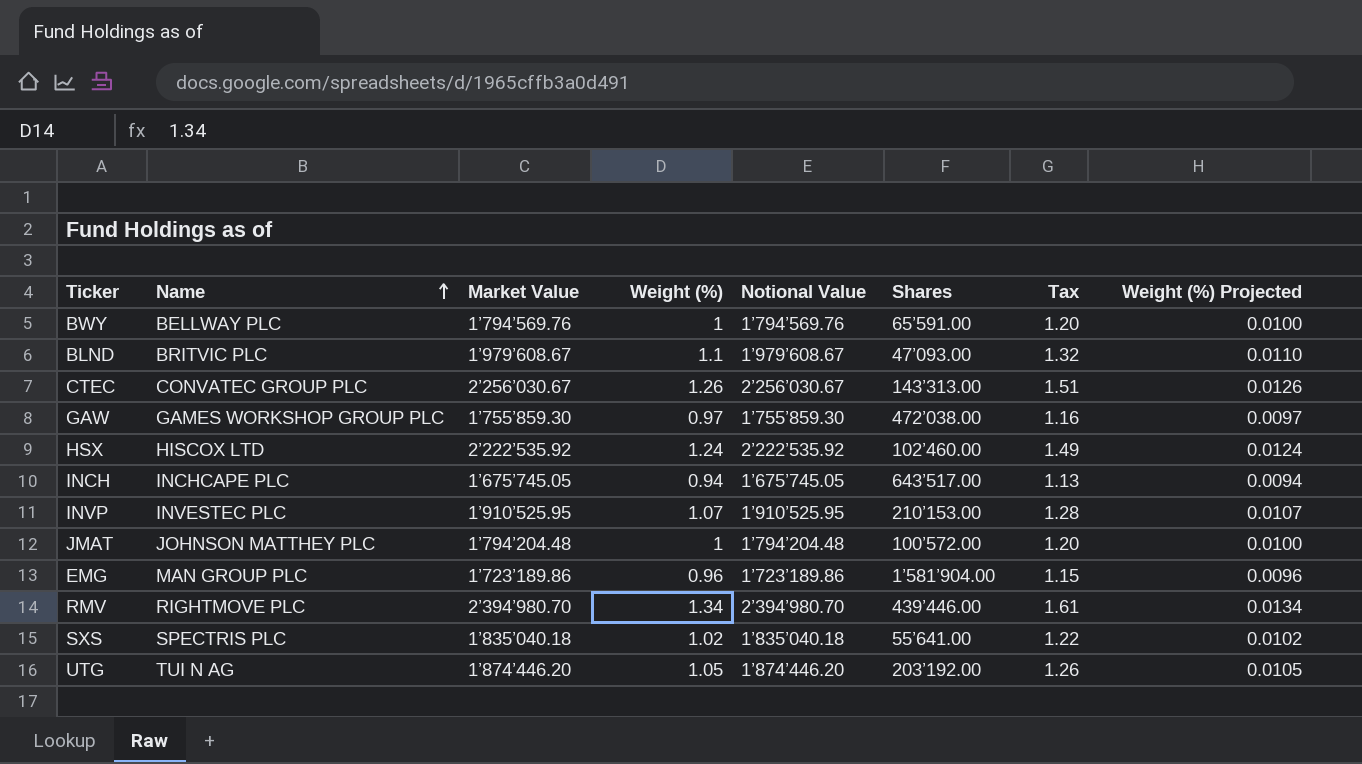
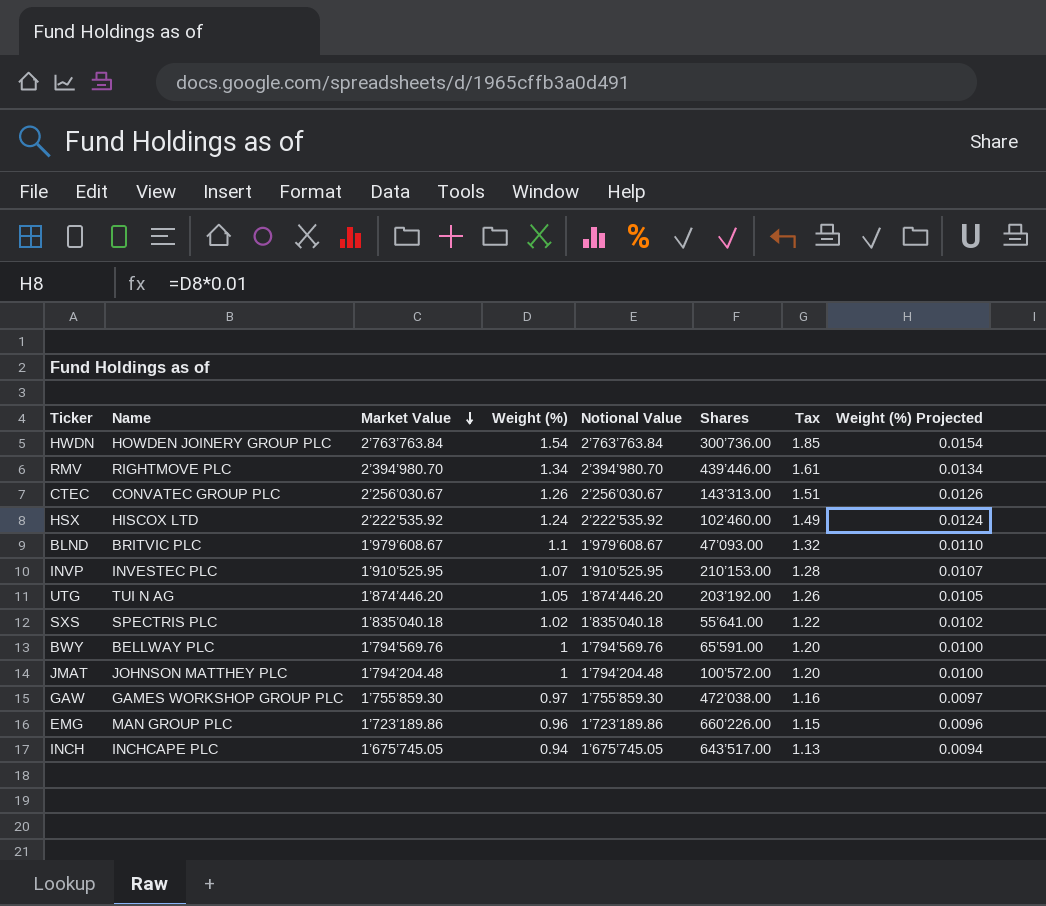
row order: Name ascending -> Market Value descending
row HWDN: none -> HOWDEN JOINERY GROUP PLC | 2’763’763.84 | 1.54 | 2’763’763.84 | 300’736.00 | 1.85 | 0.0154
EMG | Shares: 1’581’904.00 -> 660’226.00

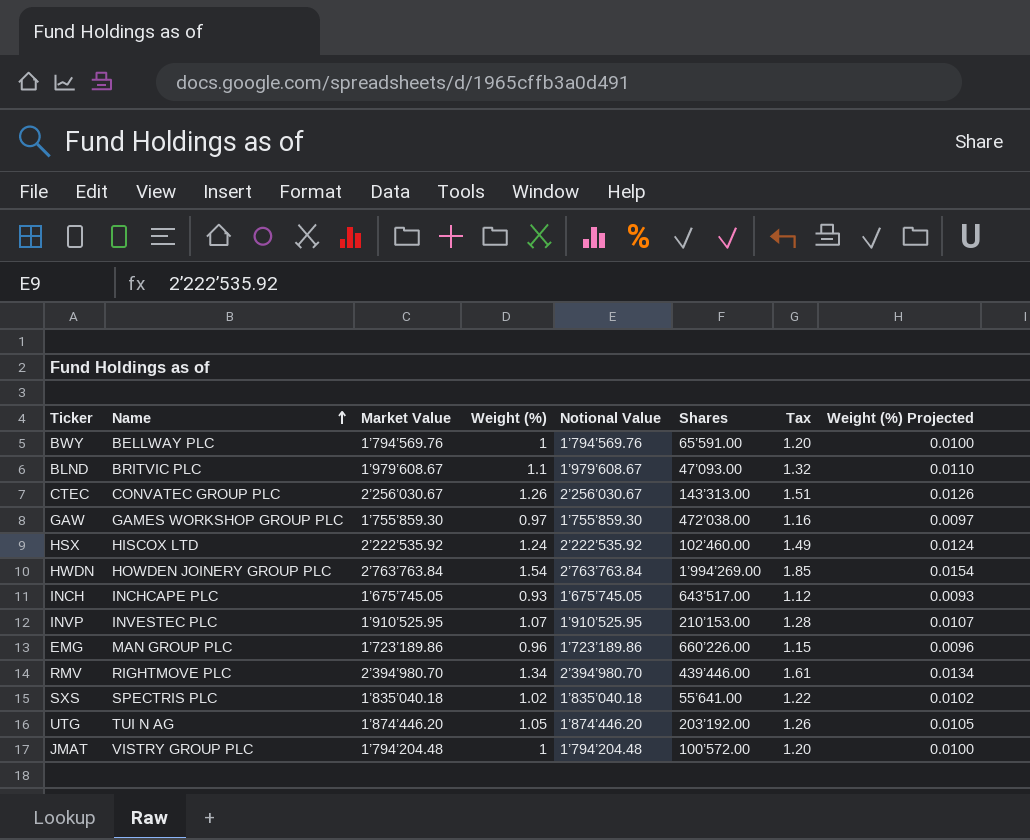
row order: Market Value descending -> Name ascending
HWDN | Shares: 300’736.00 -> 1’994’269.00
INCH | Weight (%): 0.94 -> 0.93
INCH | Tax: 1.13 -> 1.12
INCH | Weight (%) Projected: 0.0094 -> 0.0093
JMAT | Name: JOHNSON MATTHEY PLC -> VISTRY GROUP PLC

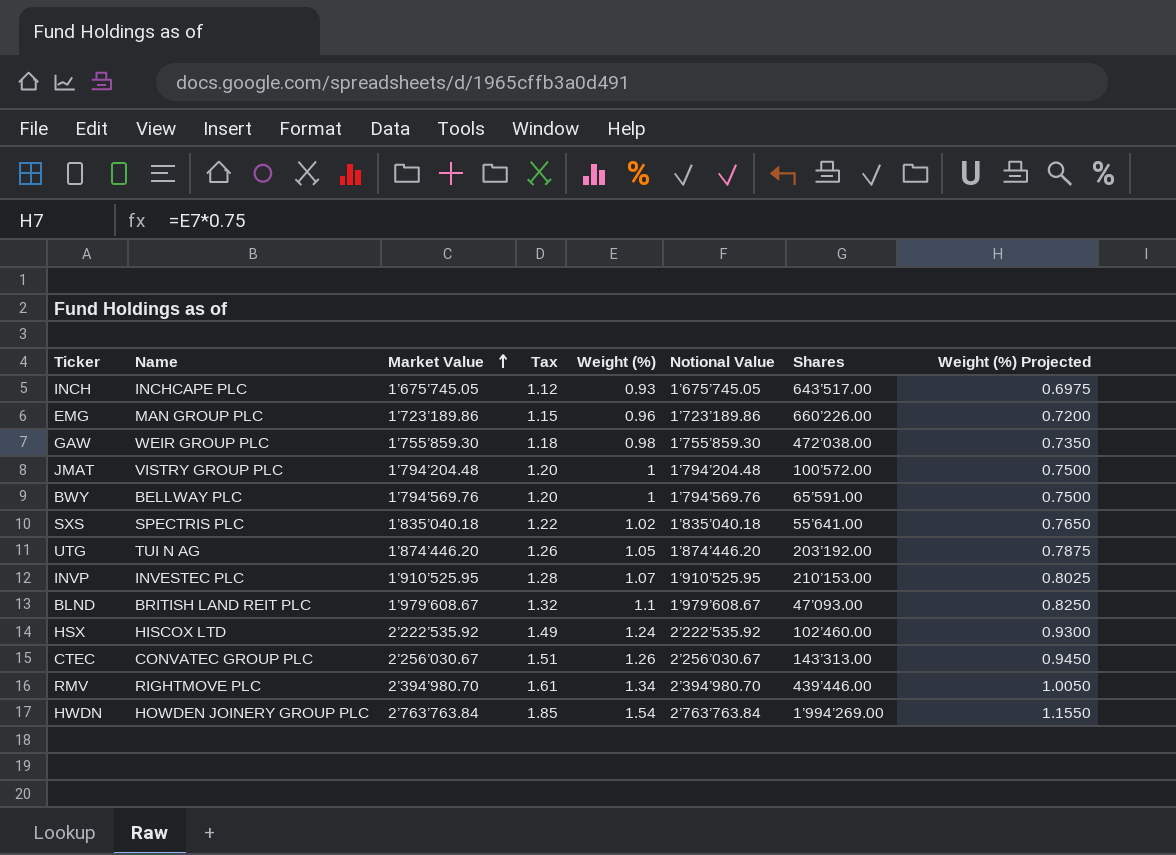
row order: Name ascending -> Market Value ascending
column Tax | position: 7 -> 4
column Weight (%) Projected | formula: [Weight (%)] * 0.01 -> [Weight (%)] * 0.75
GAW | Name: GAMES WORKSHOP GROUP PLC -> WEIR GROUP PLC
GAW | Tax: 1.16 -> 1.18
GAW | Weight (%): 0.97 -> 0.98
BLND | Name: BRITVIC PLC -> BRITISH LAND REIT PLC

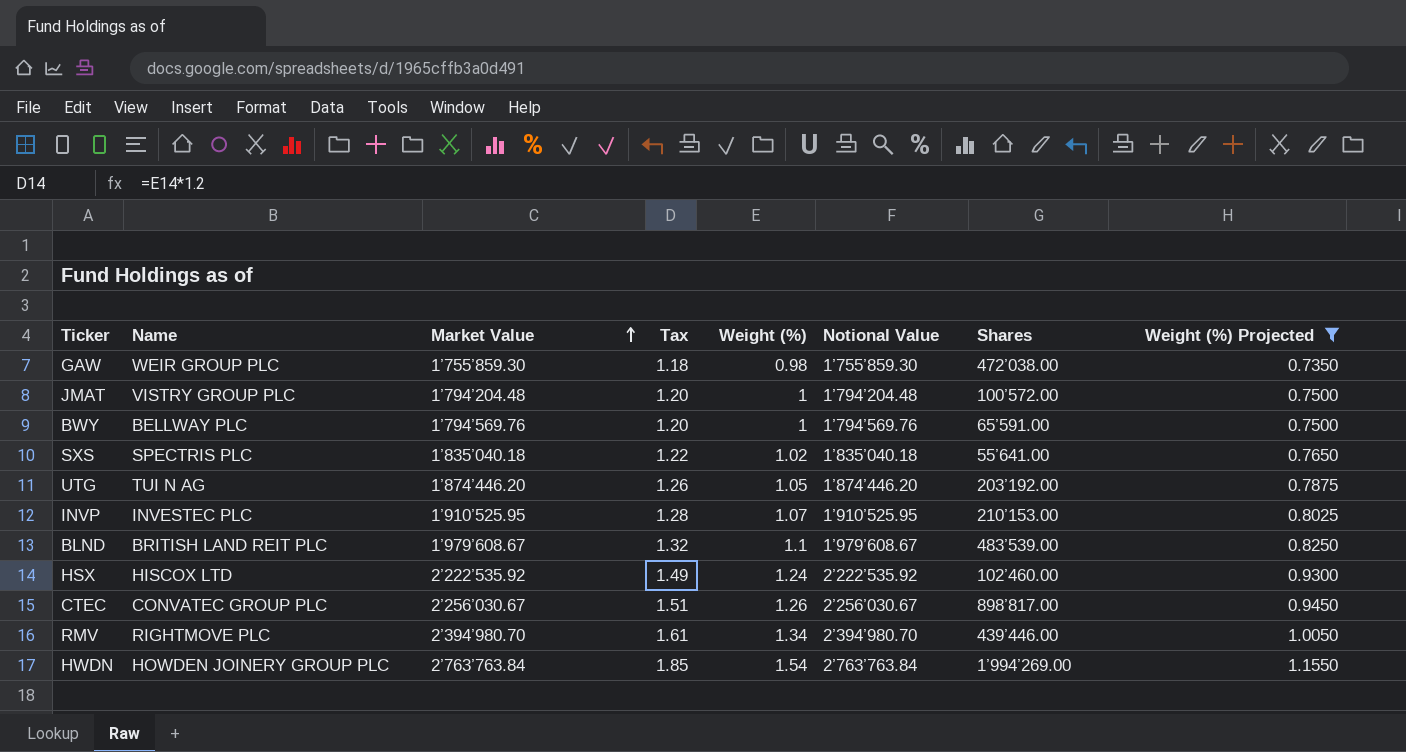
filter: none -> Weight (%) Projected >= 0.7350
BLND | Shares: 47’093.00 -> 483’539.00
CTEC | Shares: 143’313.00 -> 898’817.00

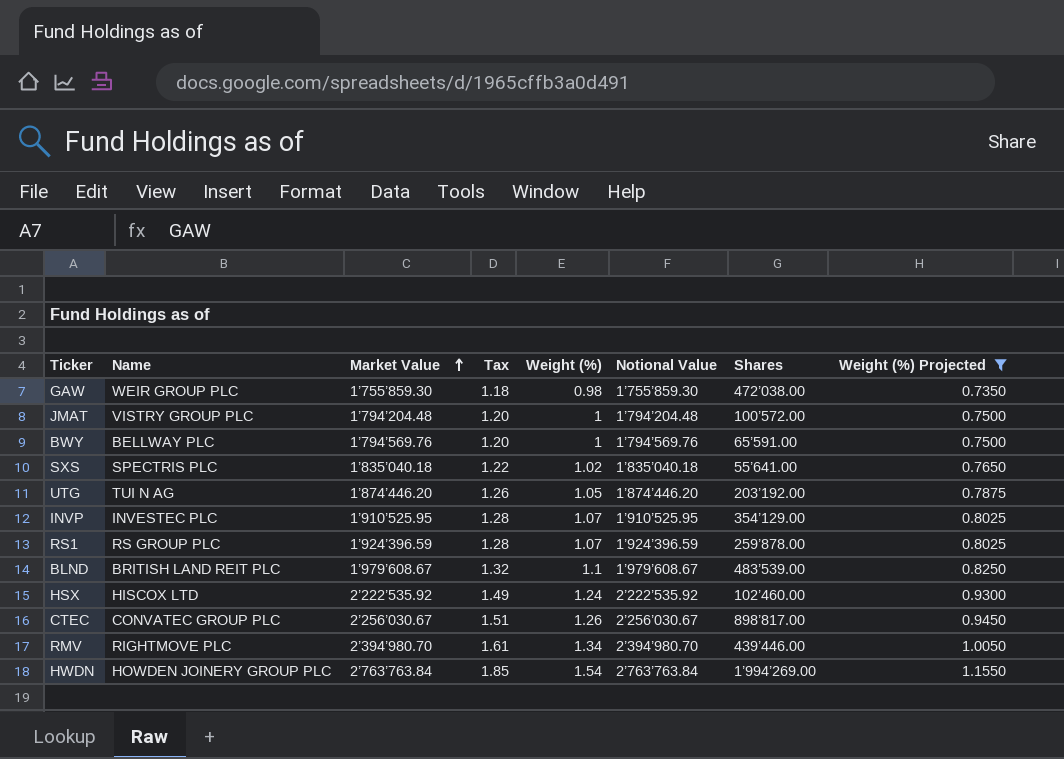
INVP | Shares: 210’153.00 -> 354’129.00
row RS1: none -> RS GROUP PLC | 1’924’396.59 | 1.28 | 1.07 | 1’924’396.59 | 259’878.00 | 0.8025

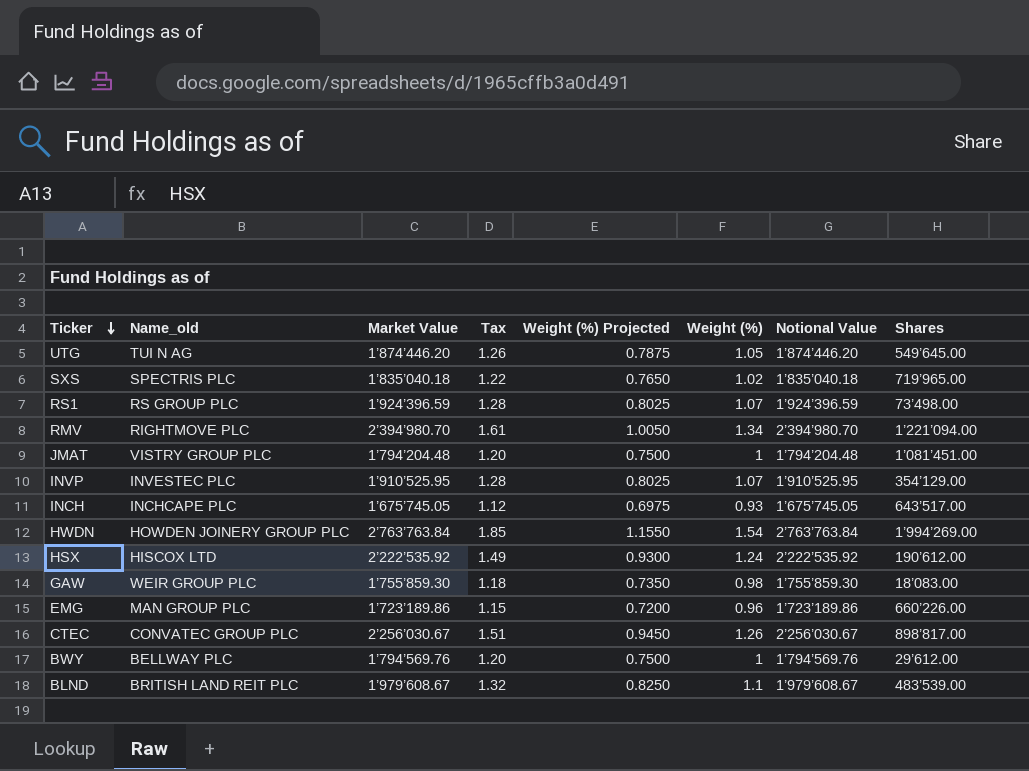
filter: Weight (%) Projected >= 0.7350 -> none
row order: Market Value ascending -> Ticker descending
column name: Name -> Name_old
column Weight (%) Projected | position: 8 -> 5
UTG | Shares: 203’192.00 -> 549’645.00
SXS | Shares: 55’641.00 -> 719’965.00
RS1 | Shares: 259’878.00 -> 73’498.00
RMV | Shares: 439’446.00 -> 1’221’094.00
JMAT | Shares: 100’572.00 -> 1’081’451.00
HSX | Shares: 102’460.00 -> 190’612.00
GAW | Shares: 472’038.00 -> 18’083.00
BWY | Shares: 65’591.00 -> 29’612.00

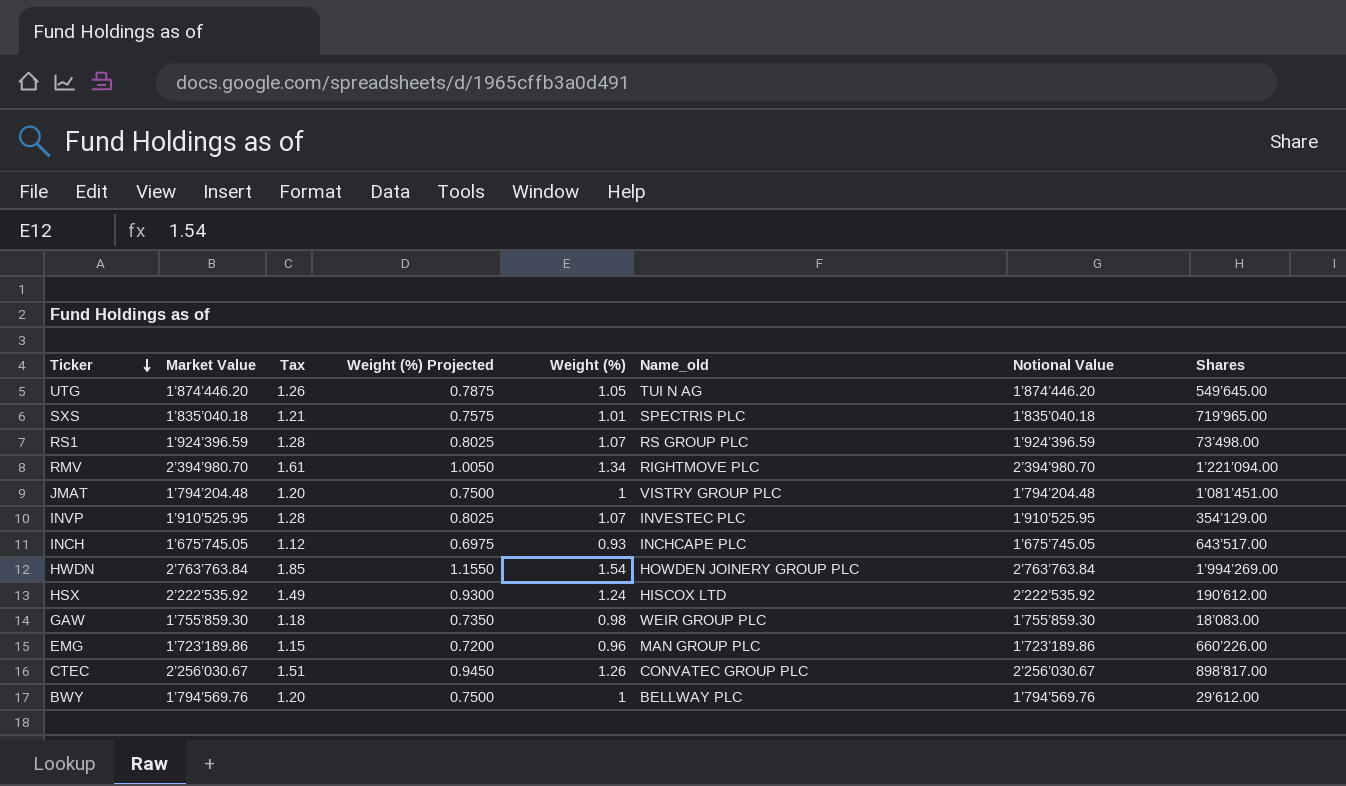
column Name_old | position: 2 -> 6
row BLND: BRITISH LAND REIT PLC | 1’979’608.67 | 1.32 | 0.8250 | 1.1 | 1’979’608.67 | 483’539.00 -> none
SXS | Tax: 1.22 -> 1.21
SXS | Weight (%) Projected: 0.7650 -> 0.7575
SXS | Weight (%): 1.02 -> 1.01

